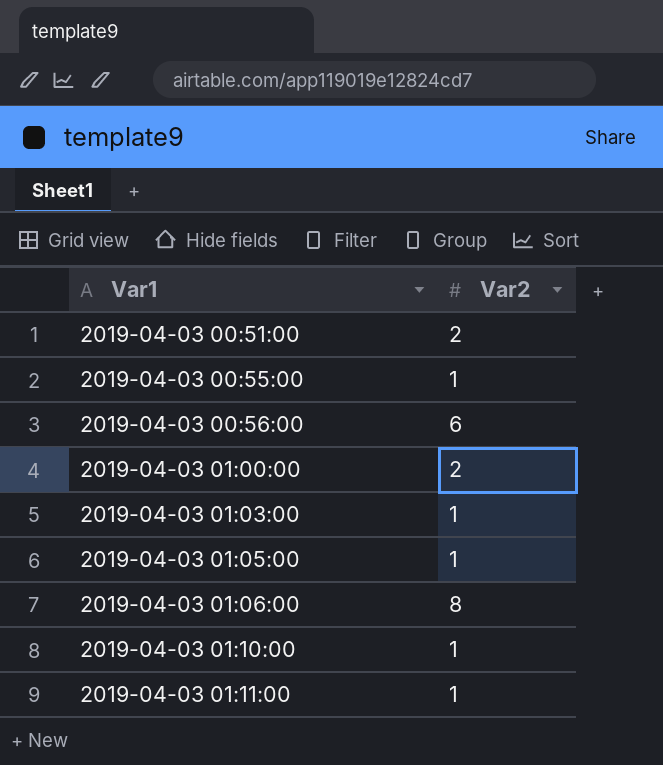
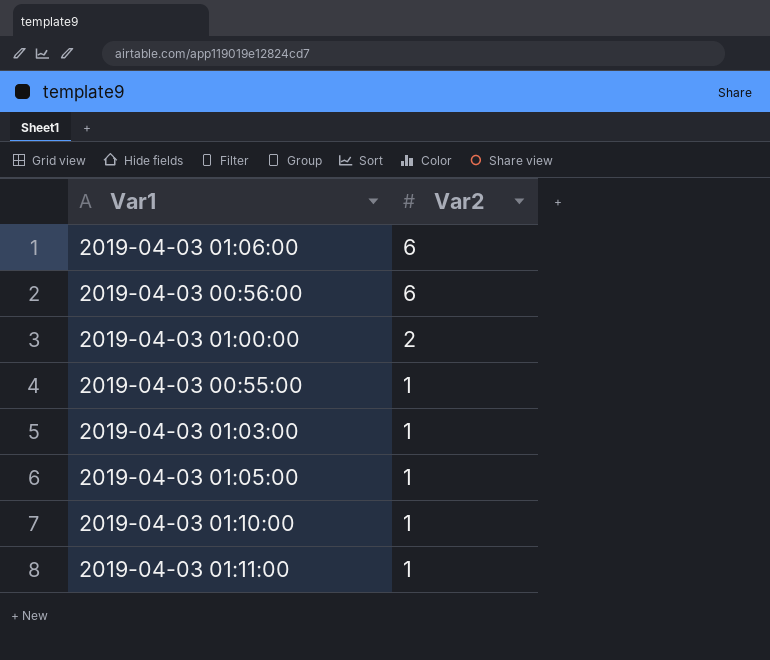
row order: Var1 ascending -> Var2 descending
row 2019-04-03 00:51:00: 2 -> none
2019-04-03 01:06:00 | Var2: 8 -> 6

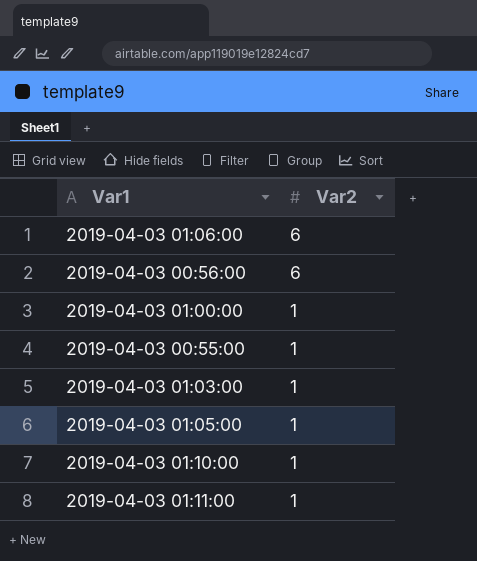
2019-04-03 01:00:00 | Var2: 2 -> 1

